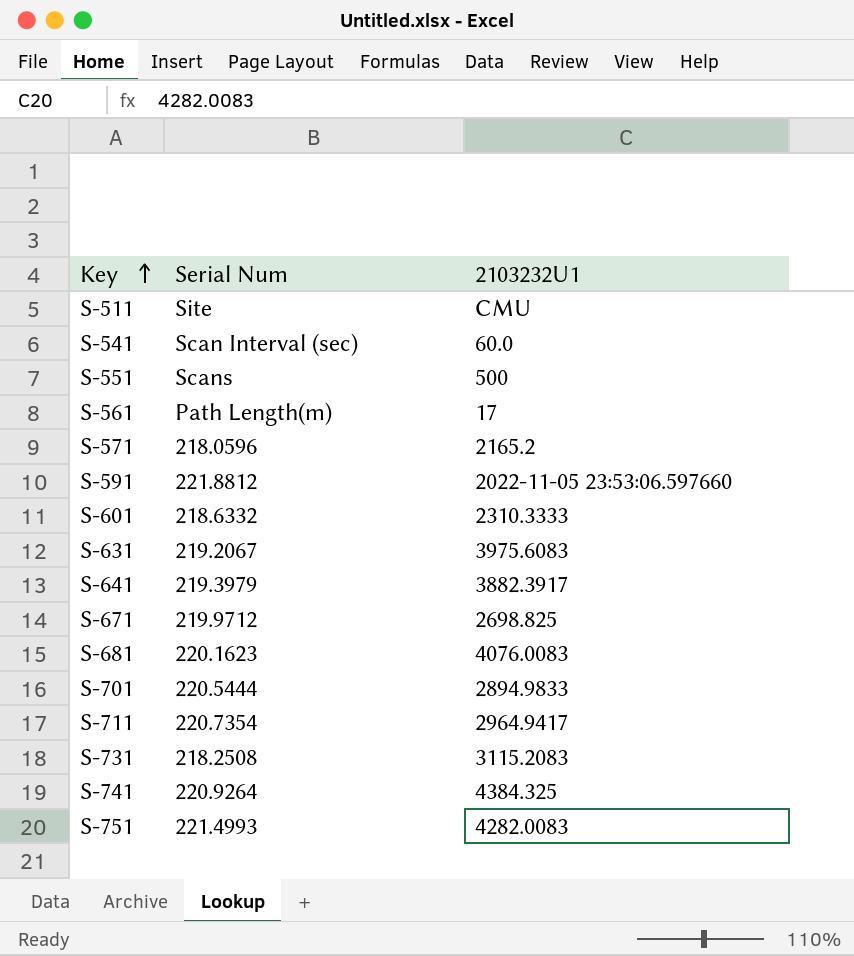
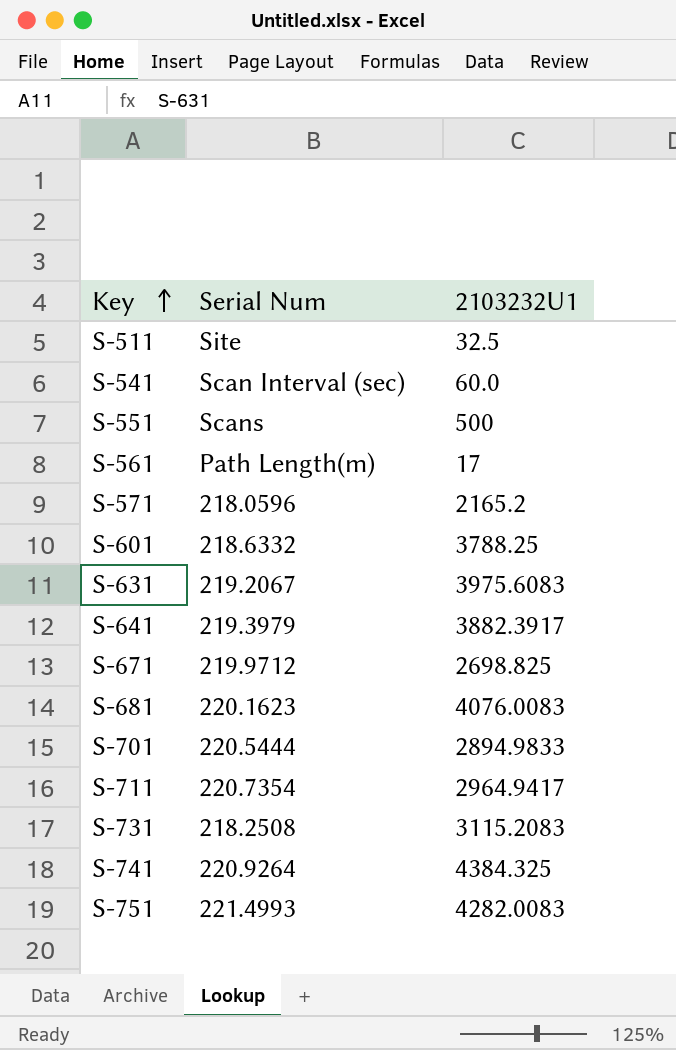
row S-591: 221.8812 | 2022-11-05 23:53:06.597660 -> none
S-511 | 2103232U1: CMU -> 32.5
S-601 | 2103232U1: 2310.3333 -> 3788.25

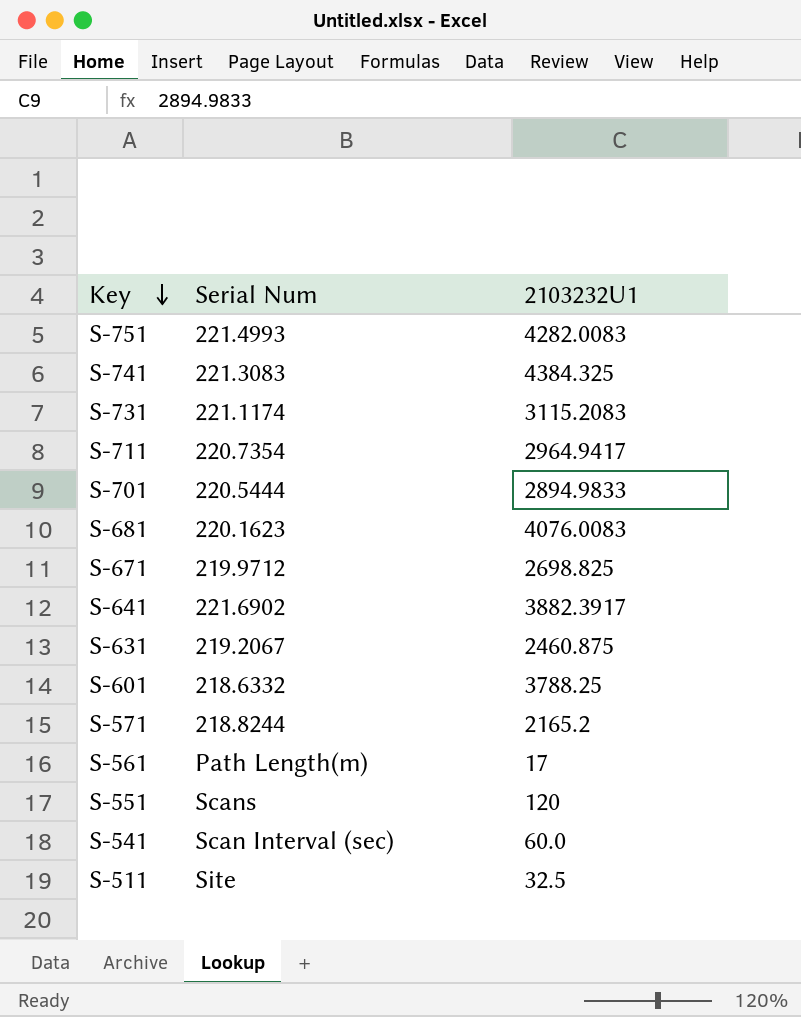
row order: Key ascending -> Key descending
S-741 | Serial Num: 220.9264 -> 221.3083
S-731 | Serial Num: 218.2508 -> 221.1174
S-641 | Serial Num: 219.3979 -> 221.6902
S-631 | 2103232U1: 3975.6083 -> 2460.875
S-571 | Serial Num: 218.0596 -> 218.8244
S-551 | 2103232U1: 500 -> 120

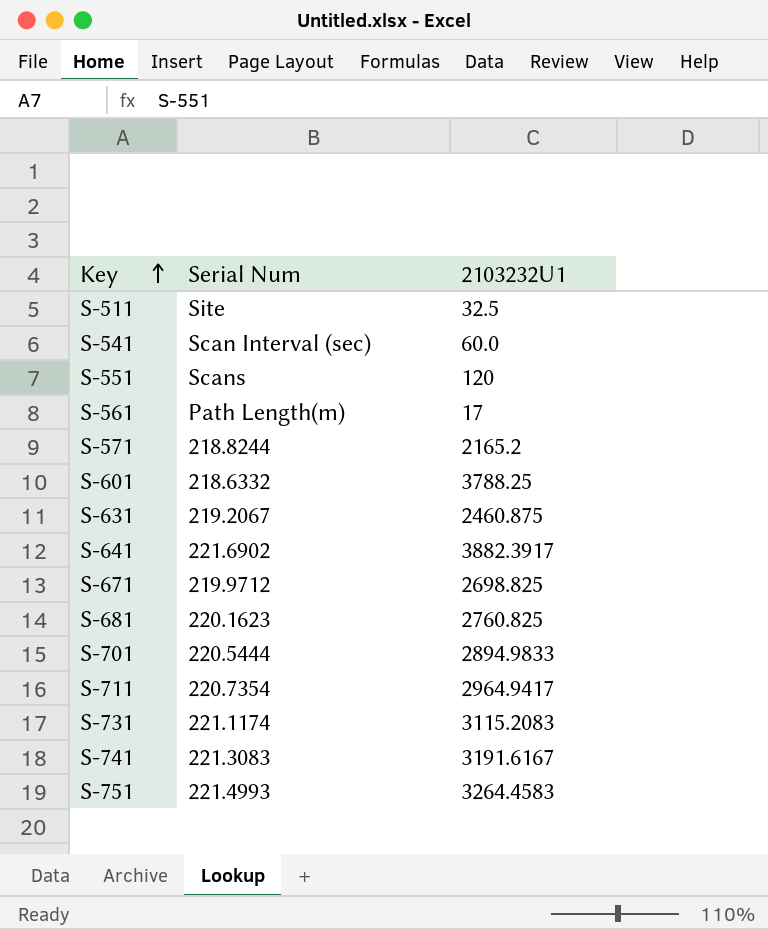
row order: Key descending -> Key ascending
S-681 | 2103232U1: 4076.0083 -> 2760.825
S-741 | 2103232U1: 4384.325 -> 3191.6167
S-751 | 2103232U1: 4282.0083 -> 3264.4583

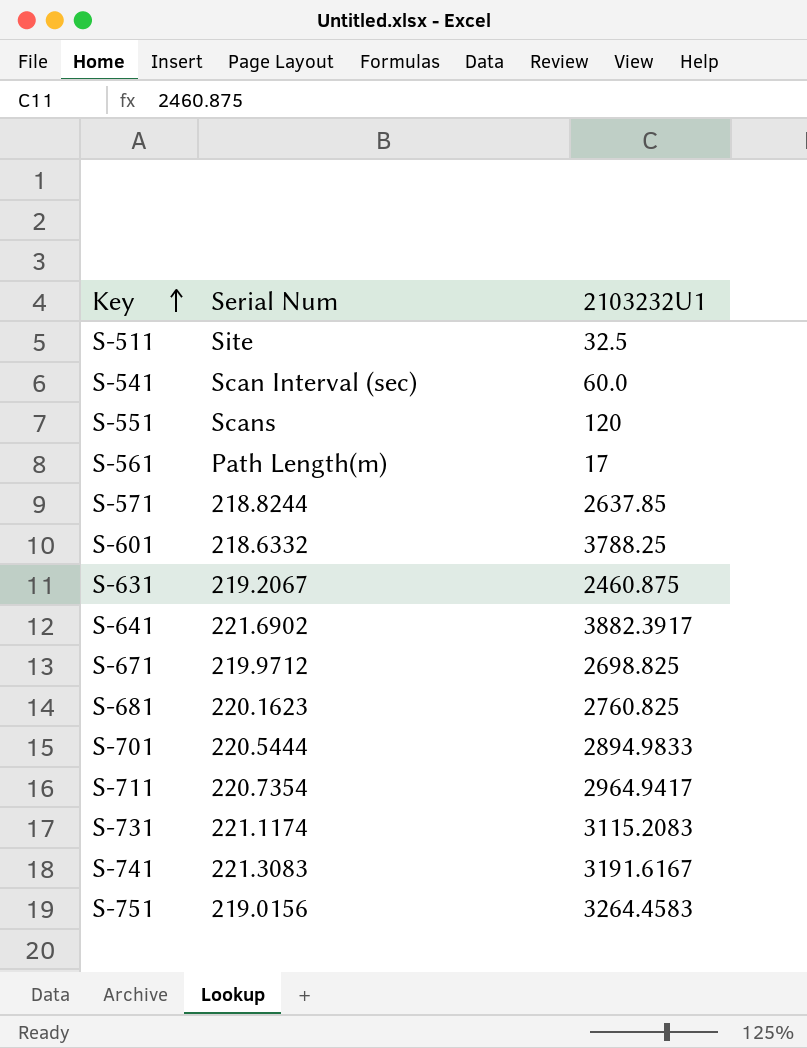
S-571 | 2103232U1: 2165.2 -> 2637.85
S-751 | Serial Num: 221.4993 -> 219.0156

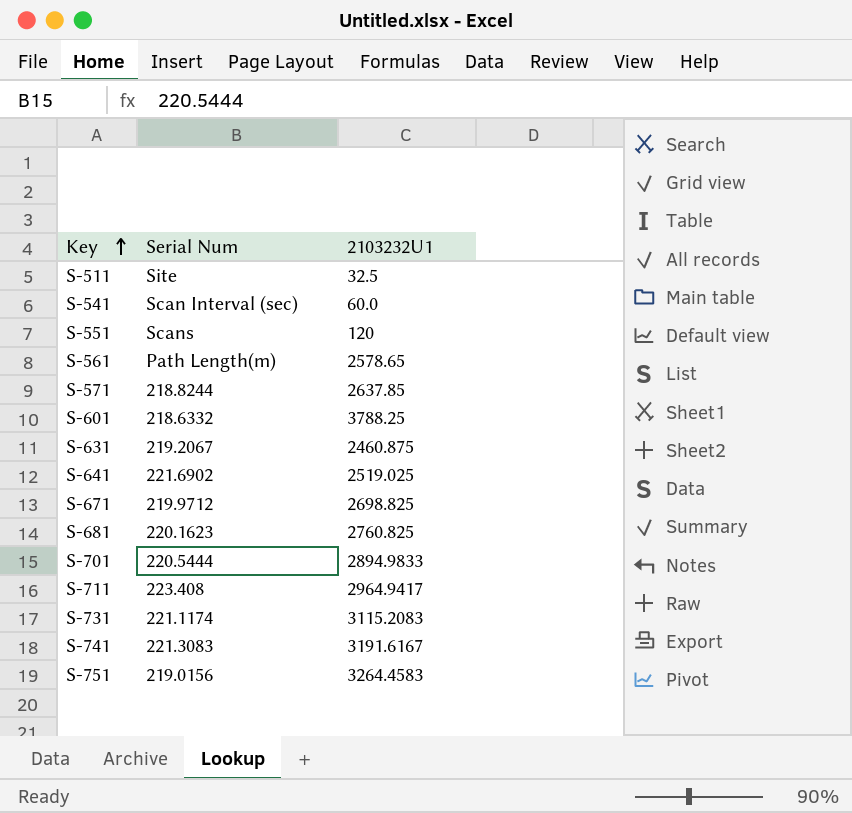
S-561 | 2103232U1: 17 -> 2578.65
S-641 | 2103232U1: 3882.3917 -> 2519.025
S-711 | Serial Num: 220.7354 -> 223.408

